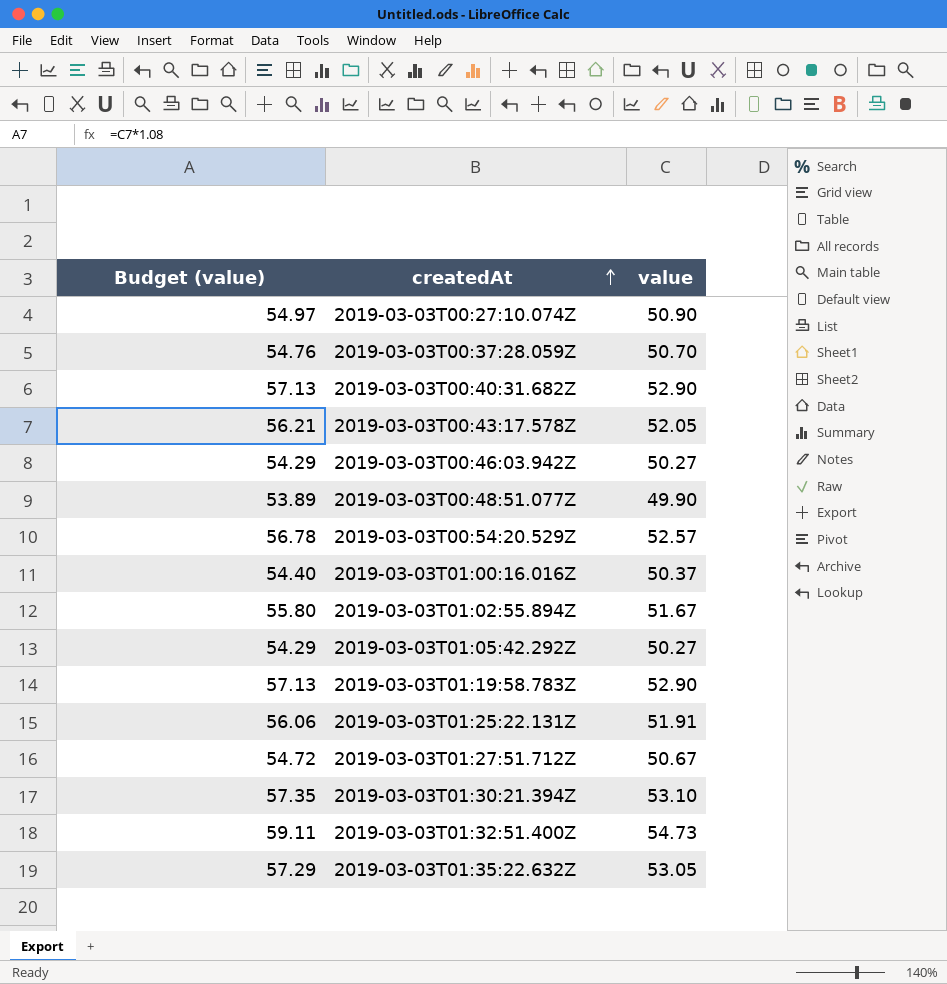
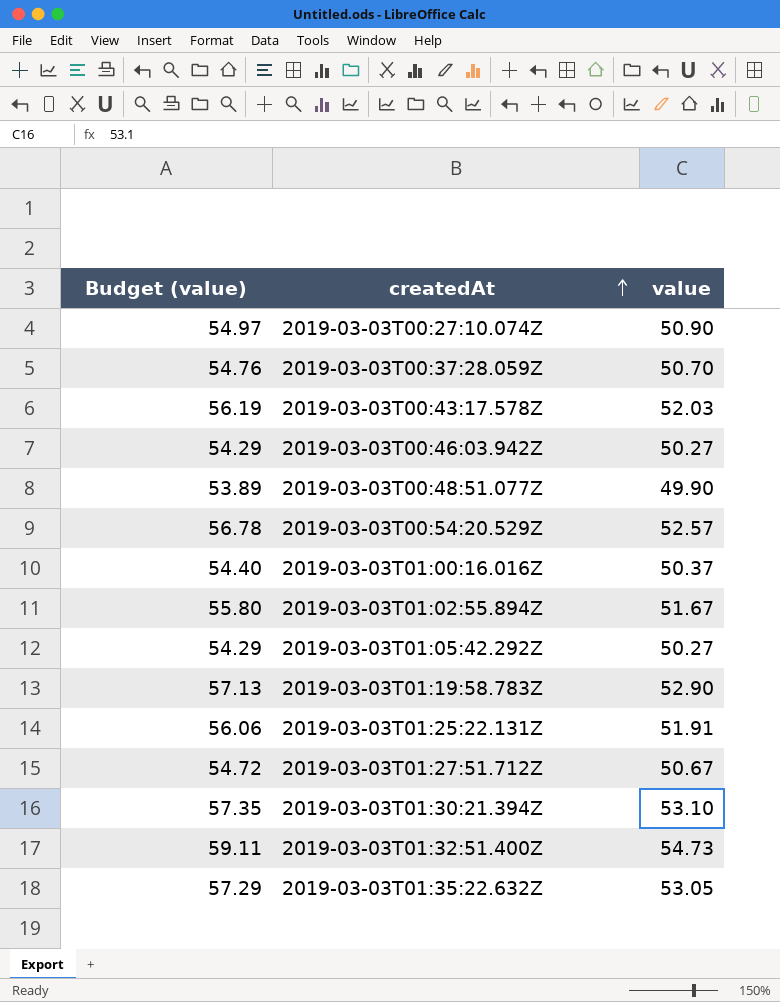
row 2019-03-03T00:40:31.682Z: 57.13 | 52.90 -> none
2019-03-03T00:43:17.578Z | Budget (value): 56.21 -> 56.19
2019-03-03T00:43:17.578Z | value: 52.05 -> 52.03

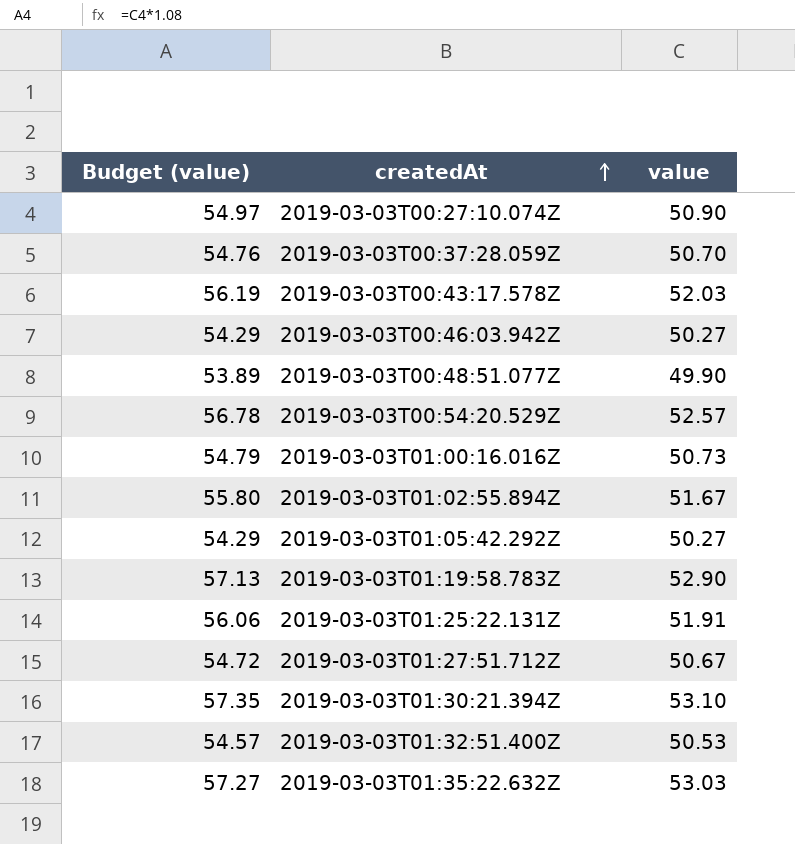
2019-03-03T01:00:16.016Z | Budget (value): 54.40 -> 54.79
2019-03-03T01:00:16.016Z | value: 50.37 -> 50.73
2019-03-03T01:32:51.400Z | Budget (value): 59.11 -> 54.57
2019-03-03T01:32:51.400Z | value: 54.73 -> 50.53
2019-03-03T01:35:22.632Z | Budget (value): 57.29 -> 57.27
2019-03-03T01:35:22.632Z | value: 53.05 -> 53.03

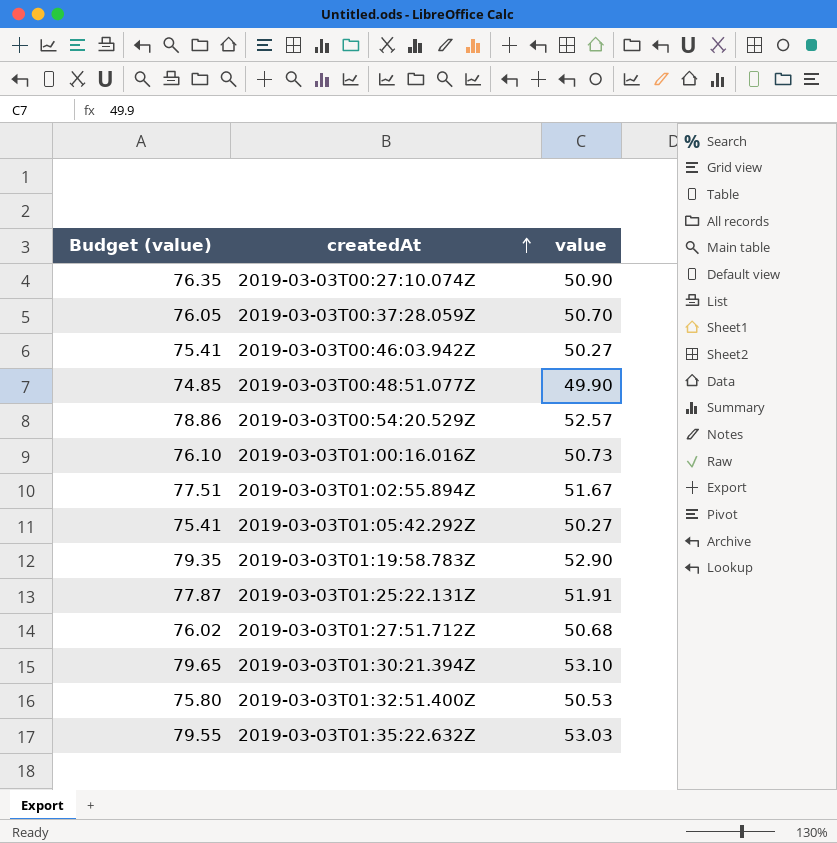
column Budget (value) | formula: [value] * 1.08 -> [value] * 1.5
row 2019-03-03T00:43:17.578Z: 56.19 | 52.03 -> none
2019-03-03T01:27:51.712Z | value: 50.67 -> 50.68

